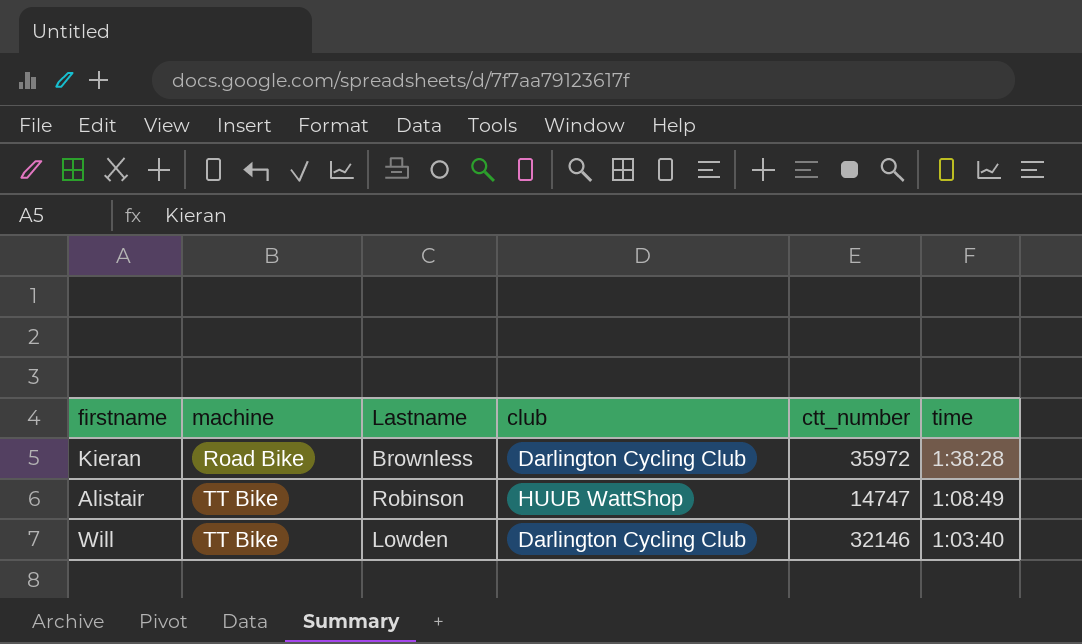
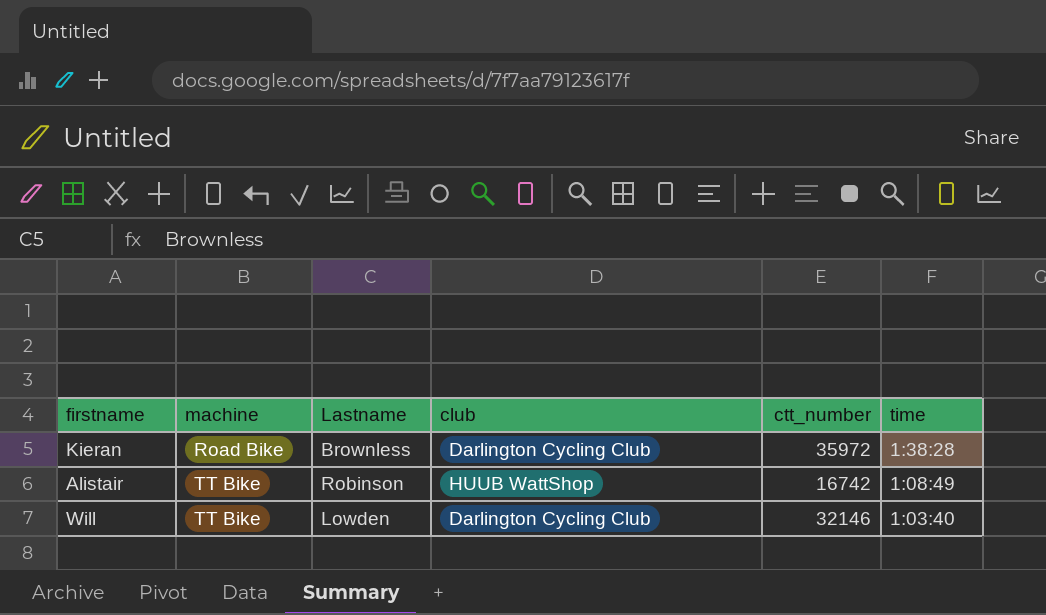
Alistair | ctt_number: 14747 -> 16742

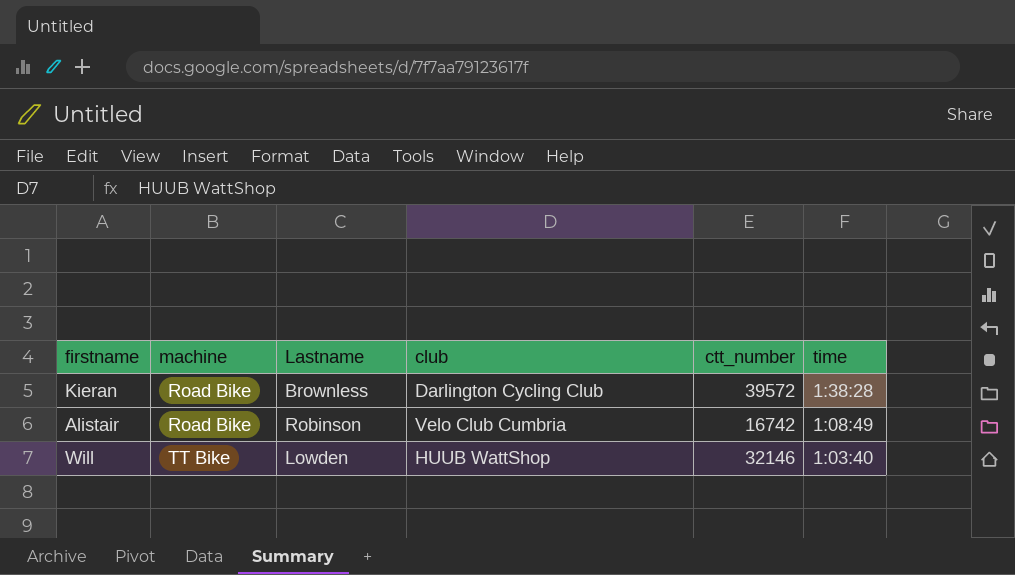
Kieran | ctt_number: 35972 -> 39572
Alistair | machine: TT Bike -> Road Bike
Alistair | club: HUUB WattShop -> Velo Club Cumbria
Will | club: Darlington Cycling Club -> HUUB WattShop

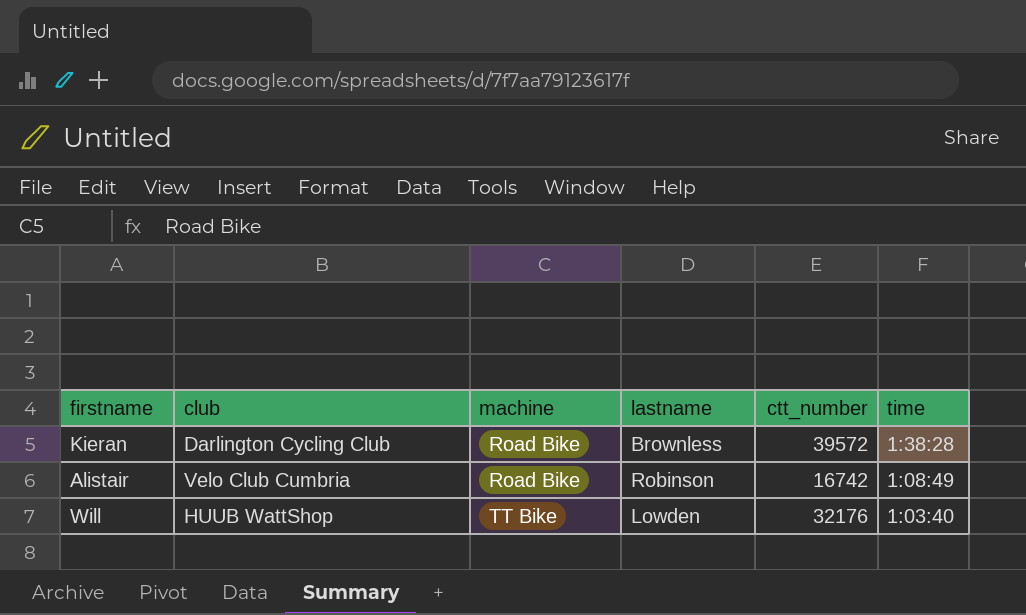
column club | position: 4 -> 2
column name: Lastname -> lastname
Will | ctt_number: 32146 -> 32176

